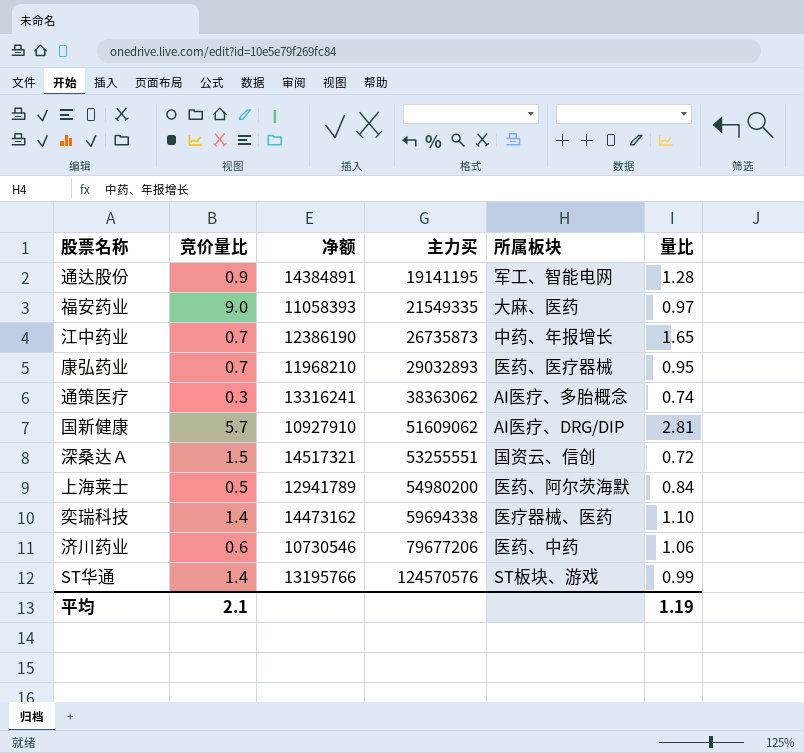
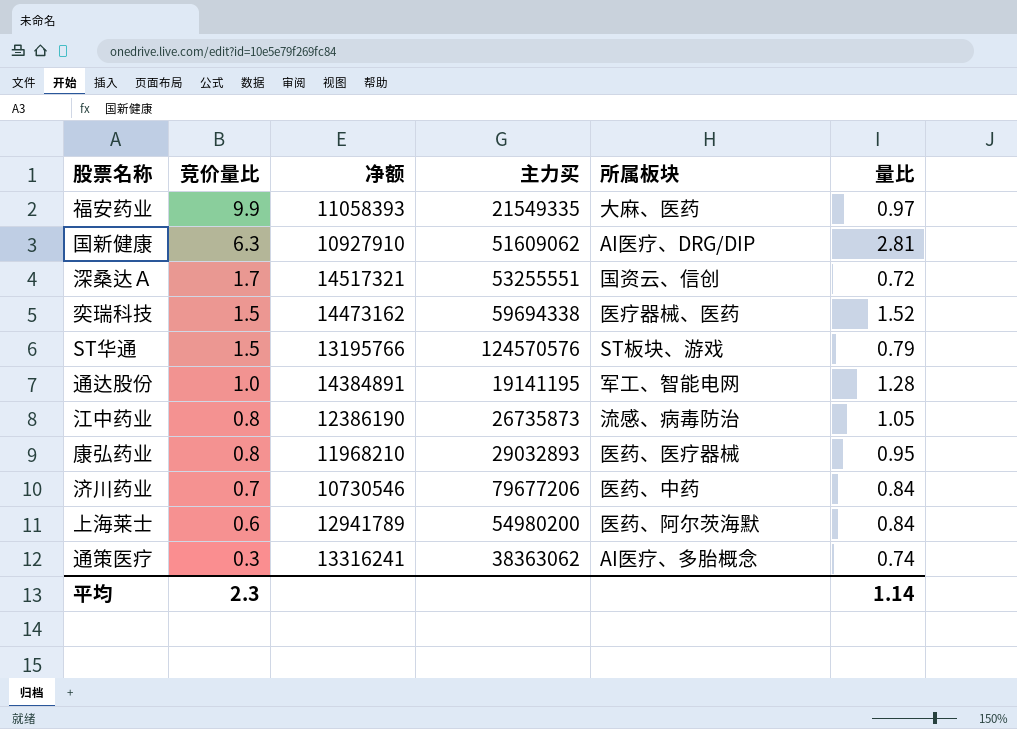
row order: 主力买 ascending -> 竞价量比 descending
福安药业 | 竞价量比: 9.0 -> 9.9
国新健康 | 竞价量比: 5.7 -> 6.3
深桑达Ａ | 竞价量比: 1.5 -> 1.7
奕瑞科技 | 竞价量比: 1.4 -> 1.5
奕瑞科技 | 量比: 1.10 -> 1.52
ST华通 | 竞价量比: 1.4 -> 1.5
ST华通 | 量比: 0.99 -> 0.79
通达股份 | 竞价量比: 0.9 -> 1.0
江中药业 | 竞价量比: 0.7 -> 0.8
江中药业 | 所属板块: 中药、年报增长 -> 流感、病毒防治
江中药业 | 量比: 1.65 -> 1.05
康弘药业 | 竞价量比: 0.7 -> 0.8
济川药业 | 竞价量比: 0.6 -> 0.7
济川药业 | 量比: 1.06 -> 0.84
上海莱士 | 竞价量比: 0.5 -> 0.6
平均 | 竞价量比: 2.1 -> 2.3
平均 | 量比: 1.19 -> 1.14

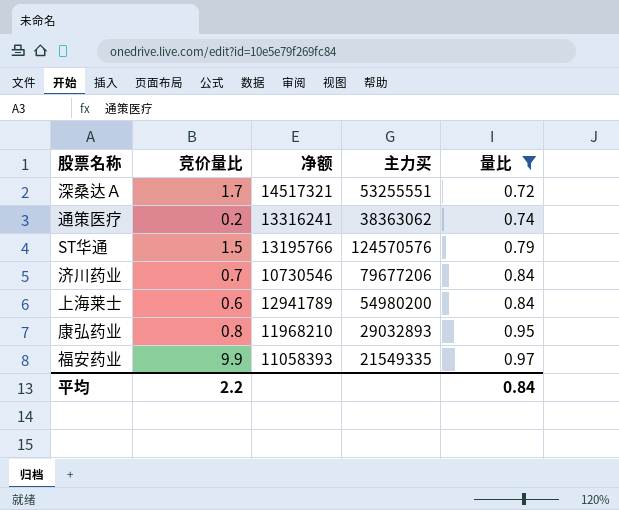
filter: none -> 量比 <= 0.97
row order: 竞价量比 descending -> 量比 ascending
column 所属板块 | position: 5 -> none
通策医疗 | 竞价量比: 0.3 -> 0.2
平均 | 竞价量比: 2.3 -> 2.2
平均 | 量比: 1.14 -> 0.84

